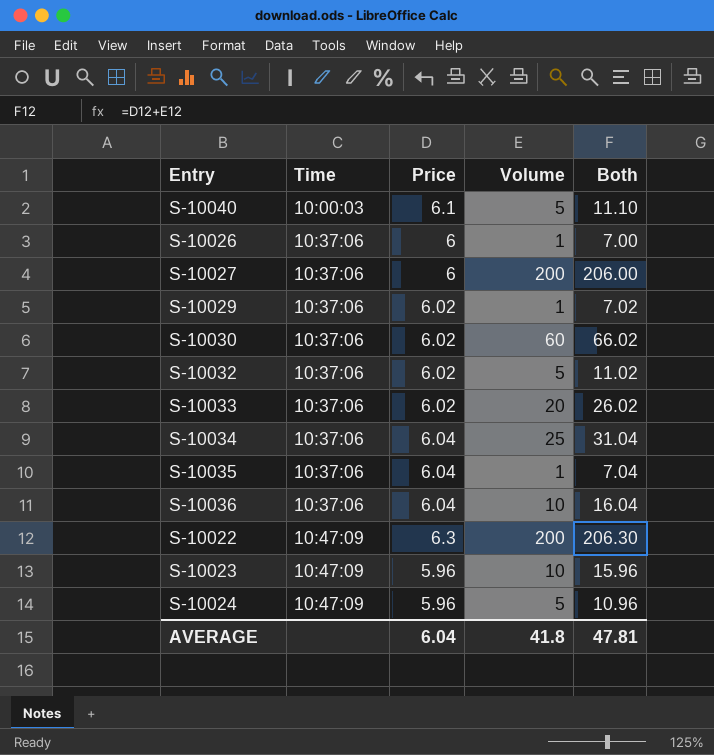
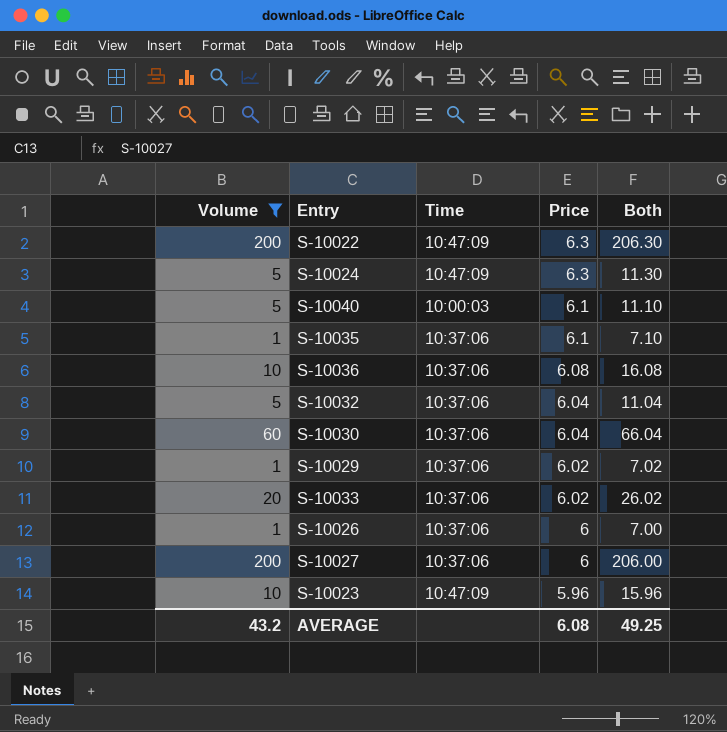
filter: none -> Volume != 25
row order: Time ascending -> Price descending
column Volume | position: 4 -> 1
S-10024 | Price: 5.96 -> 6.3
S-10024 | Both: 10.96 -> 11.30
S-10035 | Price: 6.04 -> 6.1
S-10035 | Both: 7.04 -> 7.10
S-10036 | Price: 6.04 -> 6.08
S-10036 | Both: 16.04 -> 16.08
S-10032 | Price: 6.02 -> 6.04
S-10032 | Both: 11.02 -> 11.04
S-10030 | Price: 6.02 -> 6.04
S-10030 | Both: 66.02 -> 66.04
AVERAGE | Volume: 41.8 -> 43.2
AVERAGE | Price: 6.04 -> 6.08
AVERAGE | Both: 47.81 -> 49.25

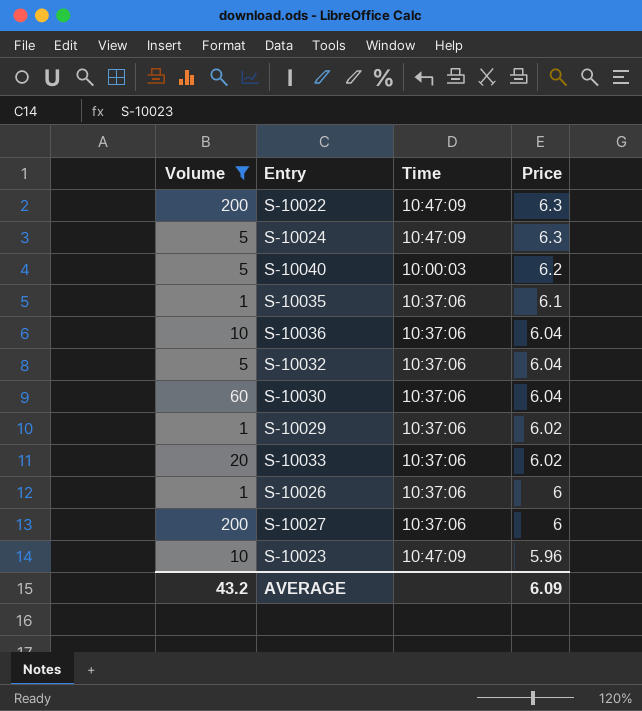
column Both | formula: [Volume] + [Price] -> none
S-10040 | Price: 6.1 -> 6.2
S-10036 | Price: 6.08 -> 6.04
AVERAGE | Price: 6.08 -> 6.09

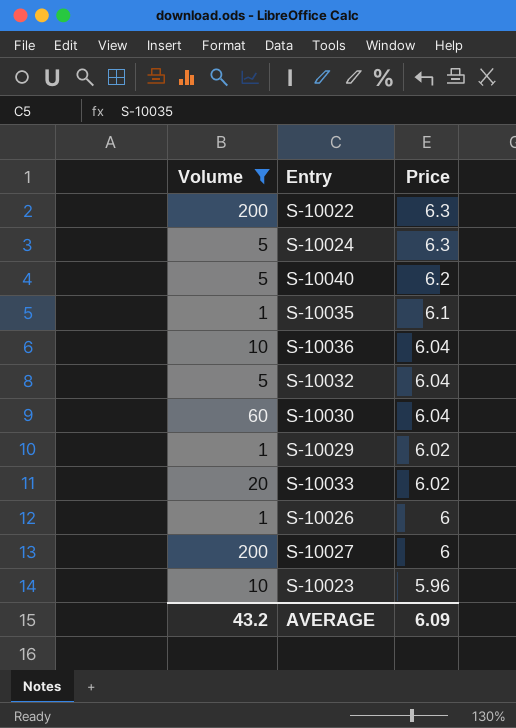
column Time | position: 3 -> none

